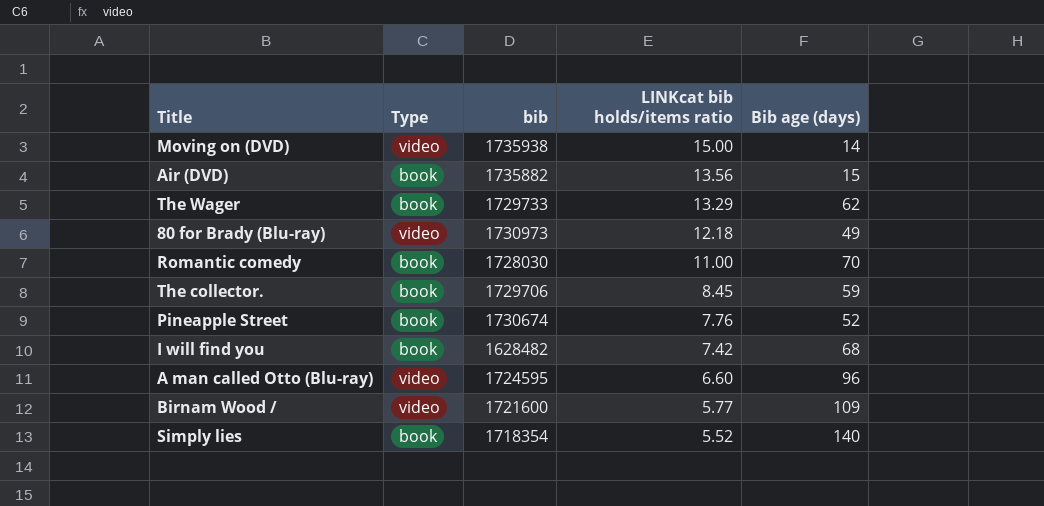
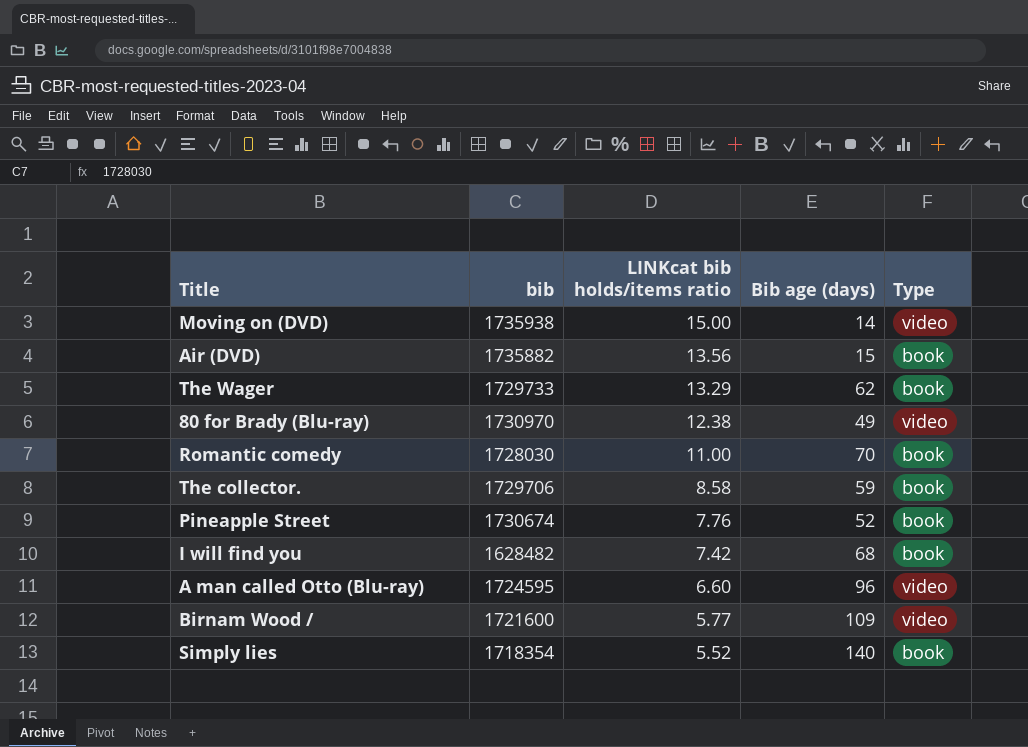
column Type | position: 2 -> 5
80 for Brady (Blu-ray) | bib: 1730973 -> 1730970
80 for Brady (Blu-ray) | LINKcat bib holds/items ratio: 12.18 -> 12.38
The collector. | LINKcat bib holds/items ratio: 8.45 -> 8.58

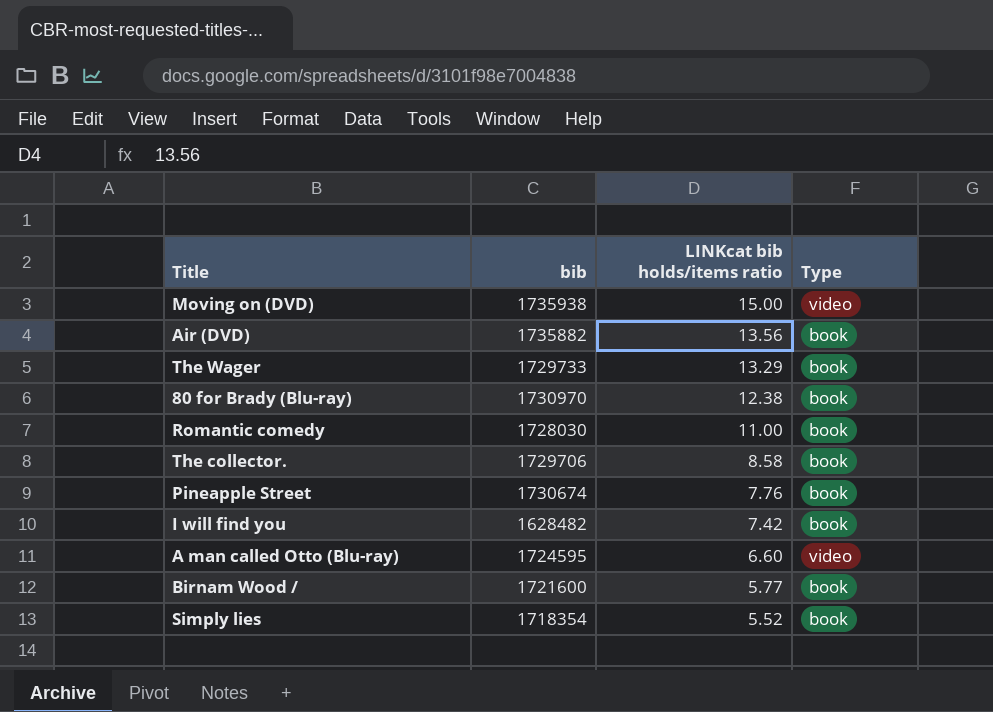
column Bib age (days) | position: 4 -> none
80 for Brady (Blu-ray) | Type: video -> book
Birnam Wood / | Type: video -> book

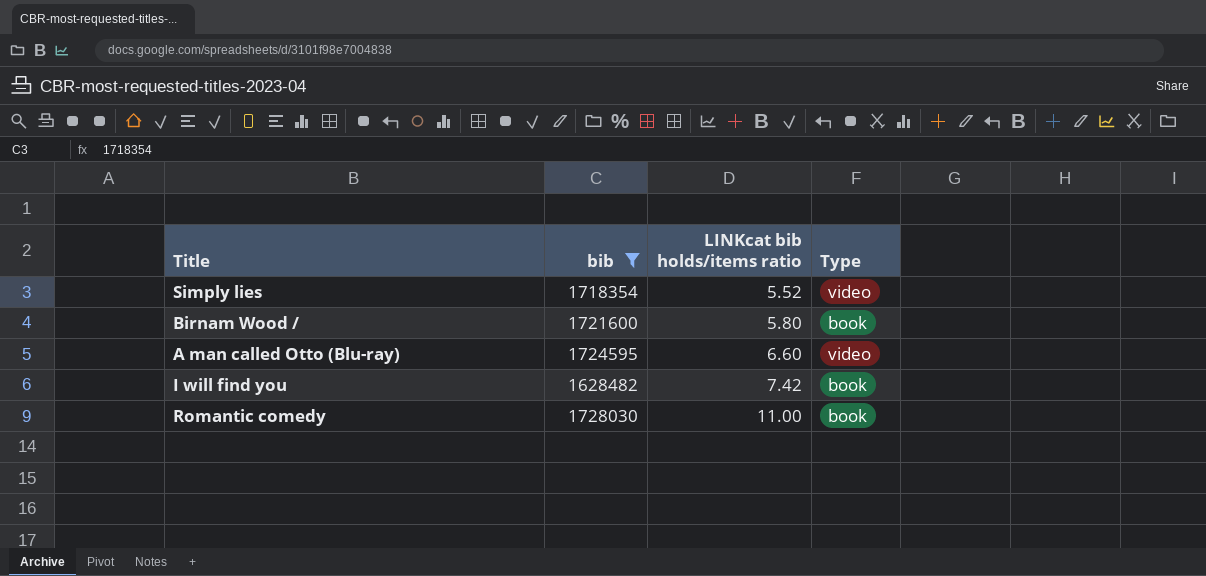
filter: none -> bib <= 1728030
row order: LINKcat bib holds/items ratio descending -> LINKcat bib holds/items ratio ascending
Simply lies | Type: book -> video
Birnam Wood / | LINKcat bib holds/items ratio: 5.77 -> 5.80

